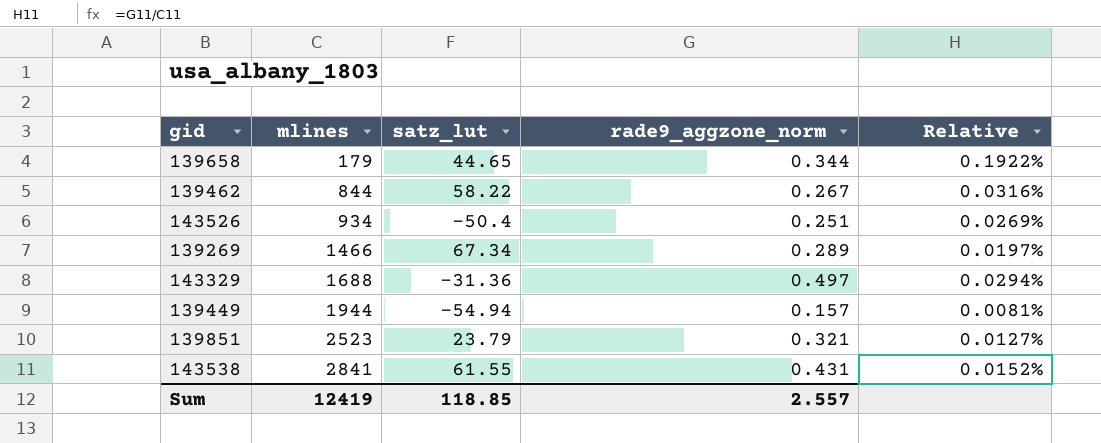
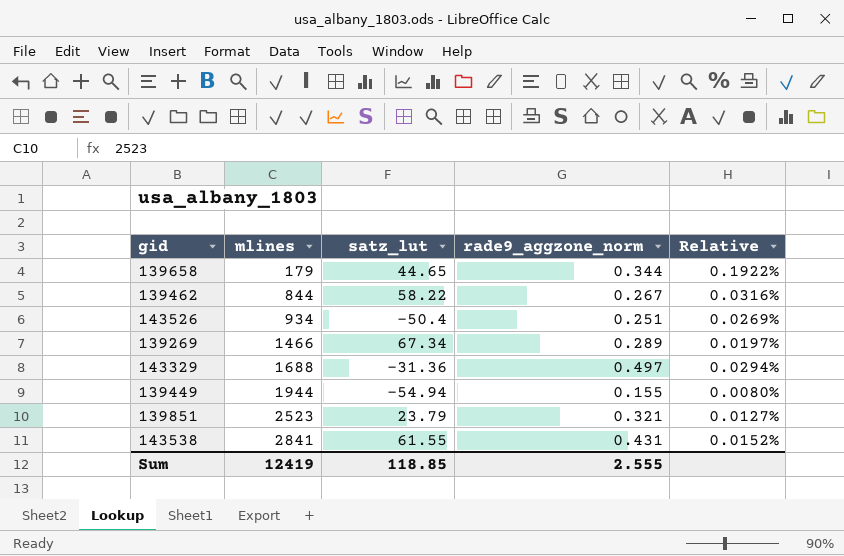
139449 | rade9_aggzone_norm: 0.157 -> 0.155
139449 | Relative: 0.0081% -> 0.0080%
Sum | rade9_aggzone_norm: 2.557 -> 2.555

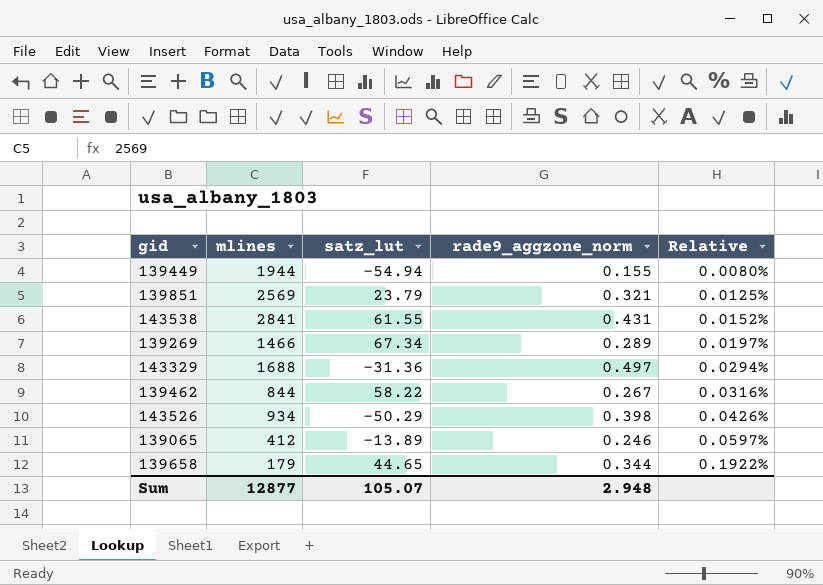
row order: mlines ascending -> Relative ascending
139851 | mlines: 2523 -> 2569
139851 | Relative: 0.0127% -> 0.0125%
143526 | satz_lut: -50.4 -> -50.29
143526 | rade9_aggzone_norm: 0.251 -> 0.398
143526 | Relative: 0.0269% -> 0.0426%
row 139065: none -> 412 | -13.89 | 0.246 | 0.0597%
Sum | mlines: 12419 -> 12877
Sum | satz_lut: 118.85 -> 105.07
Sum | rade9_aggzone_norm: 2.555 -> 2.948

